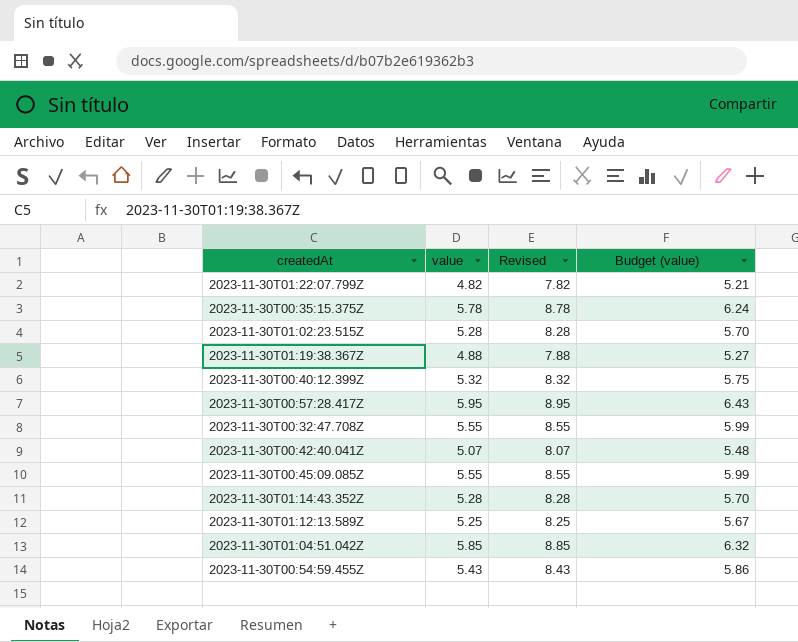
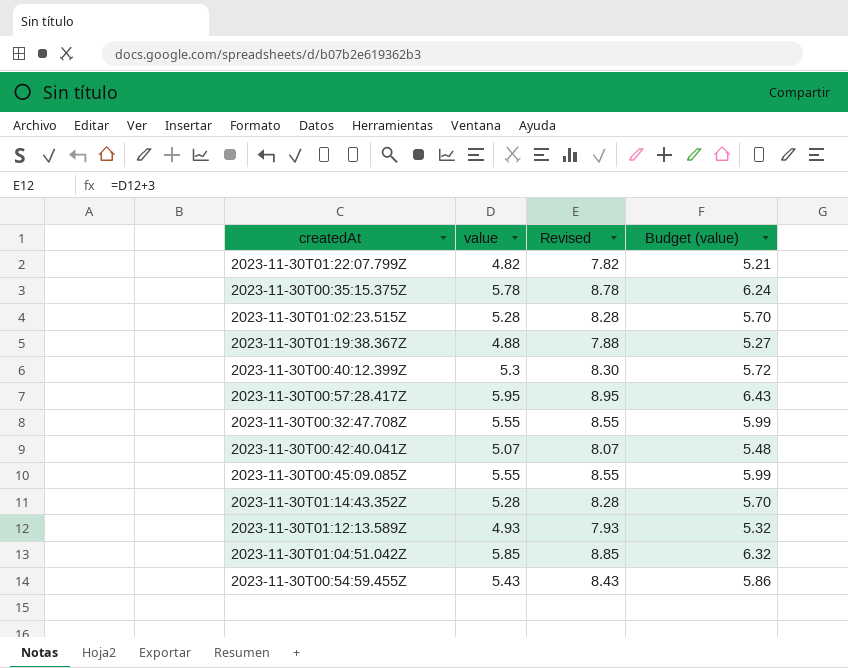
2023-11-30T00:40:12.399Z | value: 5.32 -> 5.3
2023-11-30T00:40:12.399Z | Revised: 8.32 -> 8.30
2023-11-30T00:40:12.399Z | Budget (value): 5.75 -> 5.72
2023-11-30T01:12:13.589Z | value: 5.25 -> 4.93
2023-11-30T01:12:13.589Z | Revised: 8.25 -> 7.93
2023-11-30T01:12:13.589Z | Budget (value): 5.67 -> 5.32

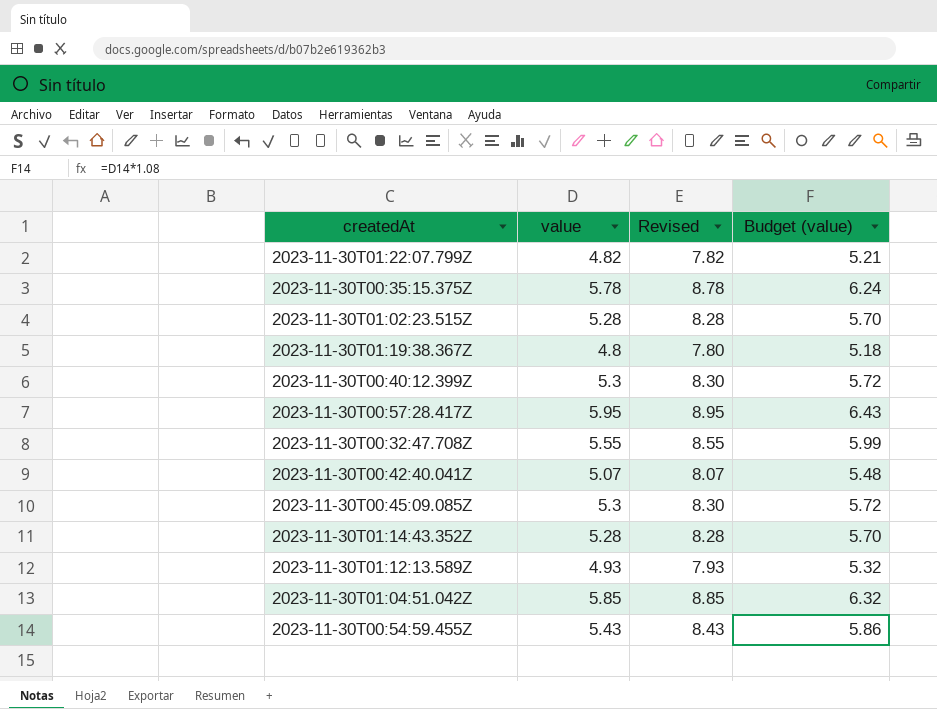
2023-11-30T01:19:38.367Z | value: 4.88 -> 4.8
2023-11-30T01:19:38.367Z | Revised: 7.88 -> 7.80
2023-11-30T01:19:38.367Z | Budget (value): 5.27 -> 5.18
2023-11-30T00:45:09.085Z | value: 5.55 -> 5.3
2023-11-30T00:45:09.085Z | Revised: 8.55 -> 8.30
2023-11-30T00:45:09.085Z | Budget (value): 5.99 -> 5.72

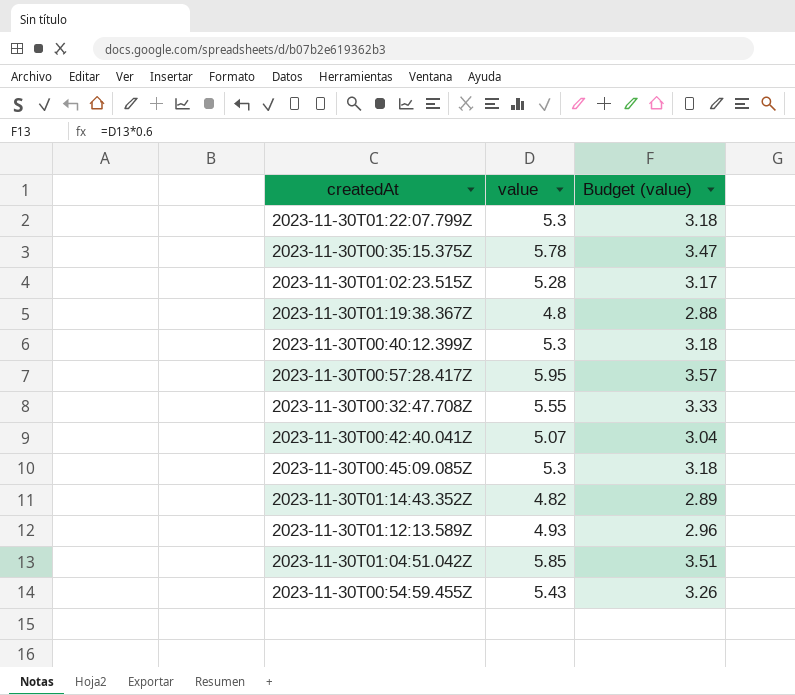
column Revised | formula: [value] + 3 -> none
column Budget (value) | formula: [value] * 1.08 -> [value] * 0.6
2023-11-30T01:22:07.799Z | value: 4.82 -> 5.3
2023-11-30T01:14:43.352Z | value: 5.28 -> 4.82

